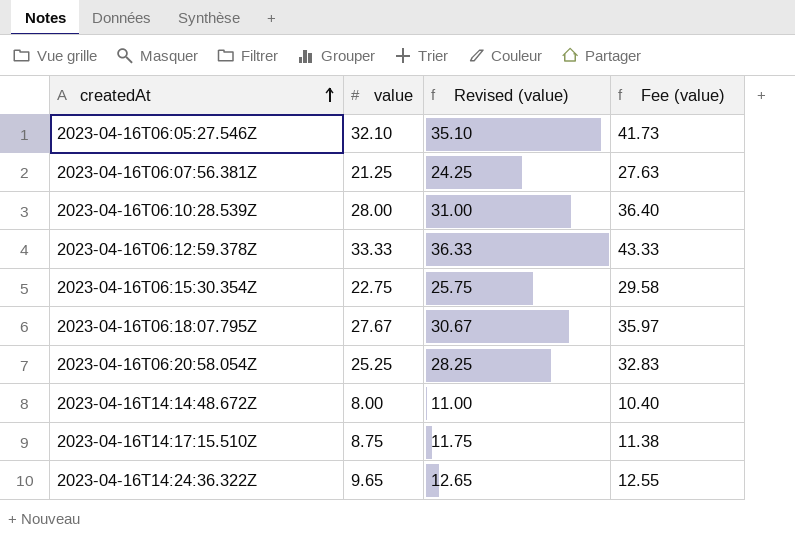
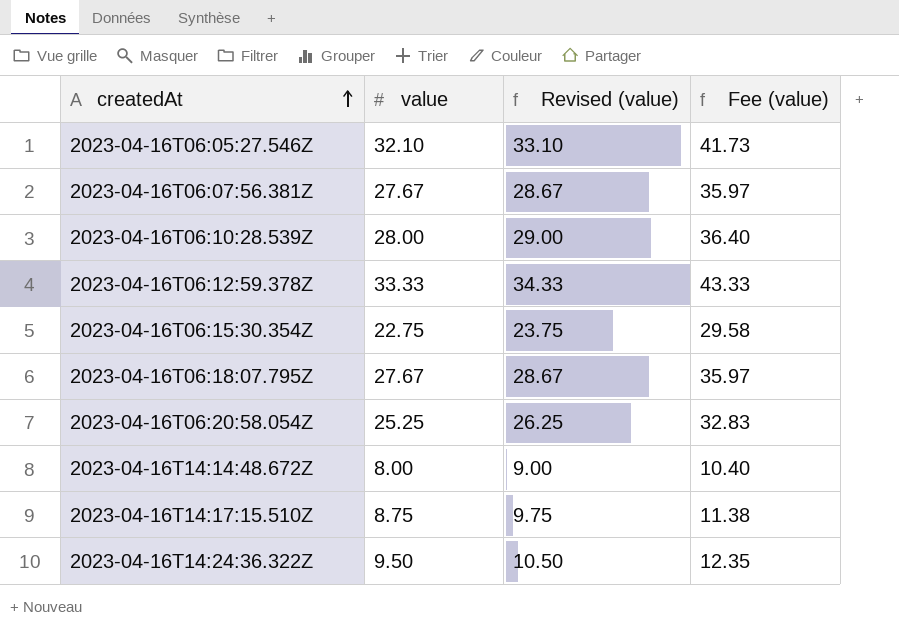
column Revised (value) | formula: [value] + 3 -> [value] + 1
2023-04-16T06:07:56.381Z | value: 21.25 -> 27.67
2023-04-16T06:07:56.381Z | Fee (value): 27.63 -> 35.97
2023-04-16T14:24:36.322Z | value: 9.65 -> 9.50
2023-04-16T14:24:36.322Z | Fee (value): 12.55 -> 12.35

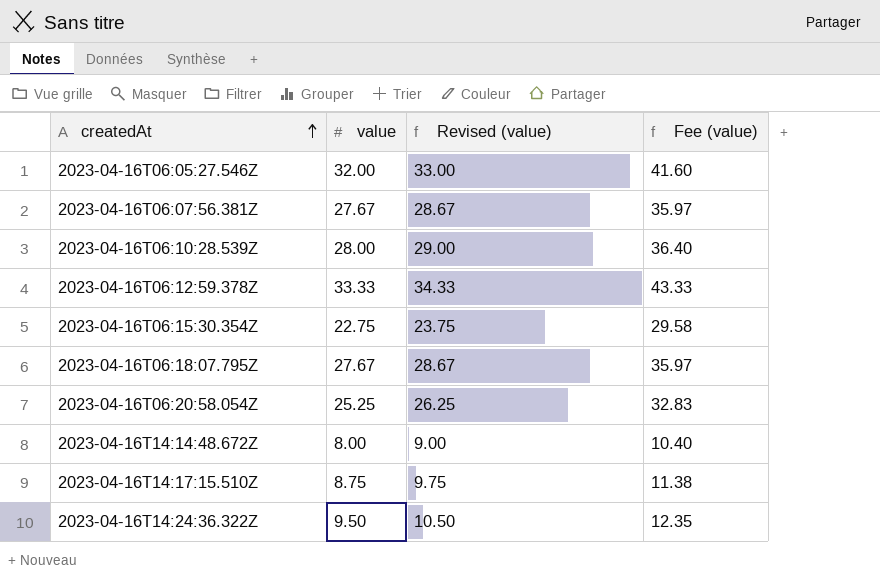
2023-04-16T06:05:27.546Z | value: 32.10 -> 32.00
2023-04-16T06:05:27.546Z | Revised (value): 33.10 -> 33.00
2023-04-16T06:05:27.546Z | Fee (value): 41.73 -> 41.60

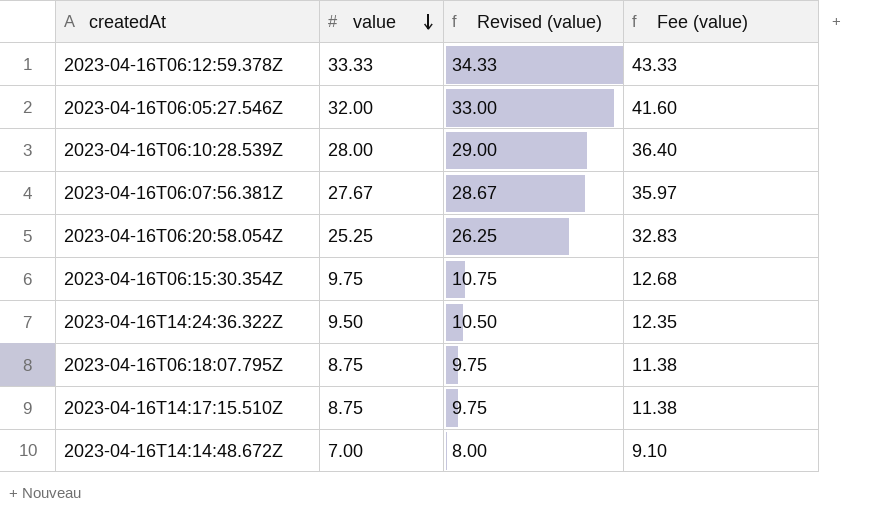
row order: createdAt ascending -> value descending
2023-04-16T06:15:30.354Z | value: 22.75 -> 9.75
2023-04-16T06:15:30.354Z | Revised (value): 23.75 -> 10.75
2023-04-16T06:15:30.354Z | Fee (value): 29.58 -> 12.68
2023-04-16T06:18:07.795Z | value: 27.67 -> 8.75
2023-04-16T06:18:07.795Z | Revised (value): 28.67 -> 9.75
2023-04-16T06:18:07.795Z | Fee (value): 35.97 -> 11.38
2023-04-16T14:14:48.672Z | value: 8.00 -> 7.00
2023-04-16T14:14:48.672Z | Revised (value): 9.00 -> 8.00
2023-04-16T14:14:48.672Z | Fee (value): 10.40 -> 9.10

